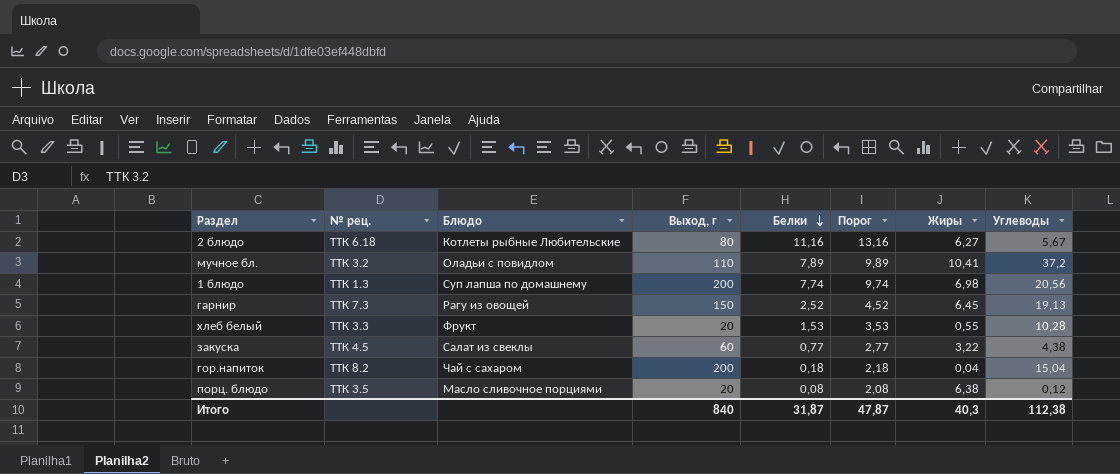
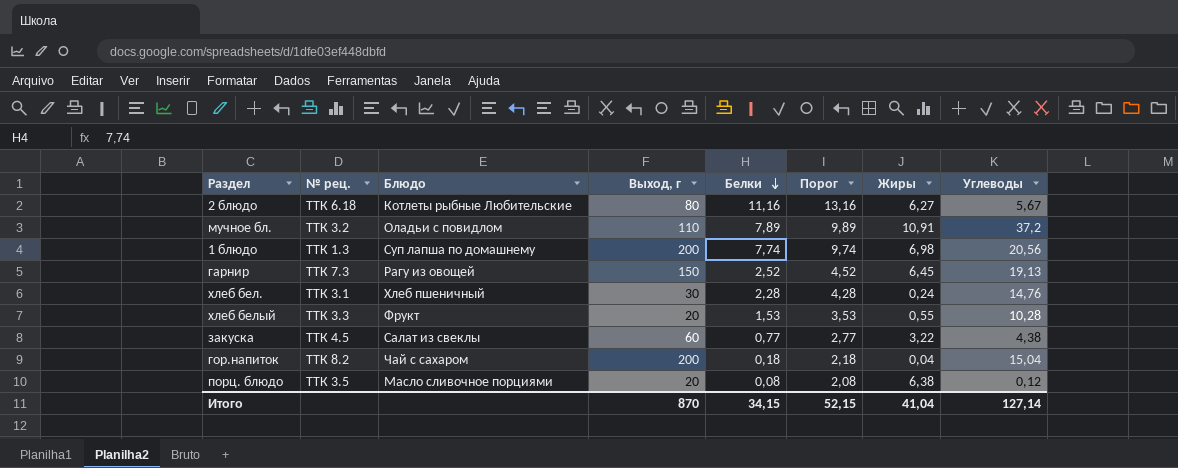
мучное бл. | Жиры: 10,41 -> 10,91
row хлеб бел.: none -> ТТК 3.1 | Хлеб пшеничный | 30 | 2,28 | 4,28 | 0,24 | 14,76
Итого | Выход, г: 840 -> 870
Итого | Белки: 31,87 -> 34,15
Итого | Порог: 47,87 -> 52,15
Итого | Жиры: 40,3 -> 41,04
Итого | Углеводы: 112,38 -> 127,14

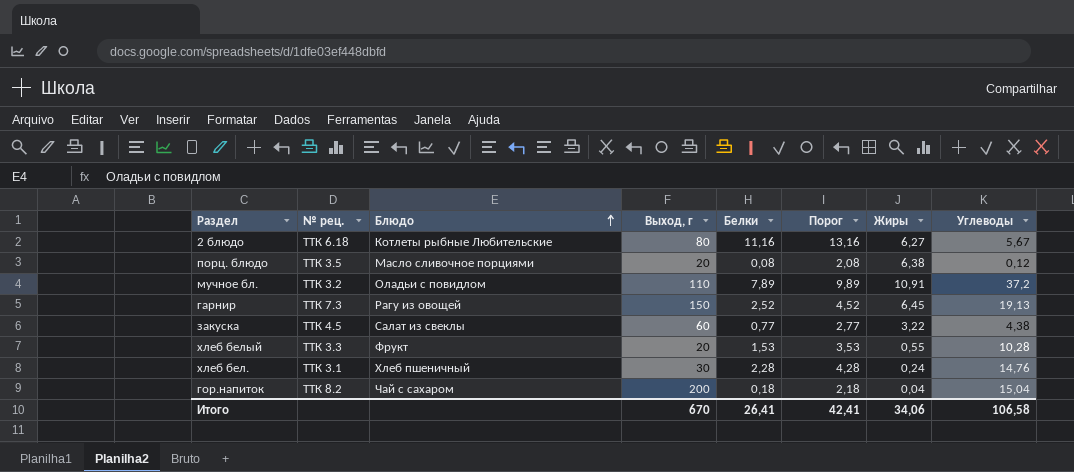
row order: Белки descending -> Блюдо ascending
row 1 блюдо: ТТК 1.3 | Суп лапша по домашнему | 200 | 7,74 | 9,74 | 6,98 | 20,56 -> none
Итого | Выход, г: 870 -> 670
Итого | Белки: 34,15 -> 26,41
Итого | Порог: 52,15 -> 42,41
Итого | Жиры: 41,04 -> 34,06
Итого | Углеводы: 127,14 -> 106,58

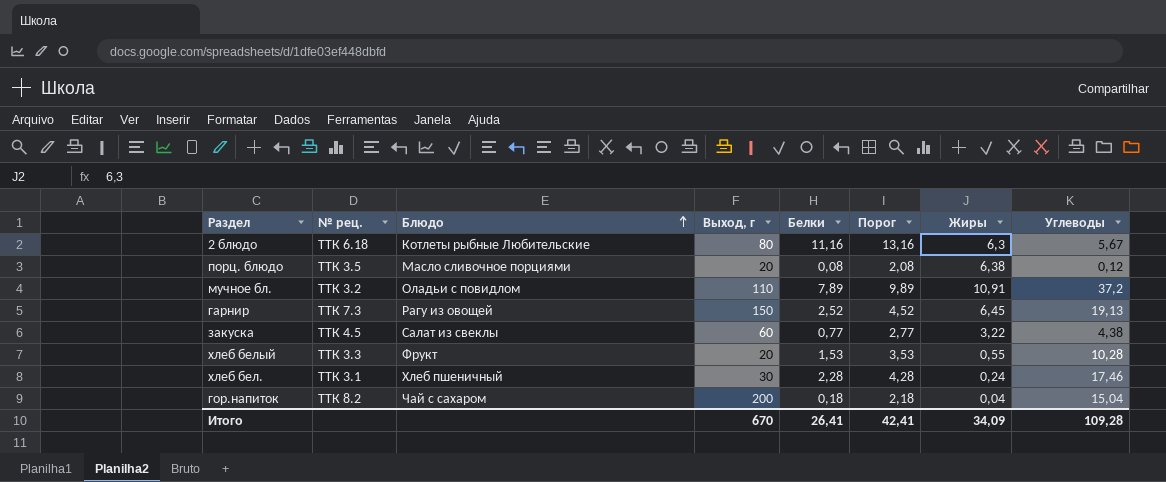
2 блюдо | Жиры: 6,27 -> 6,3
хлеб бел. | Углеводы: 14,76 -> 17,46
Итого | Жиры: 34,06 -> 34,09
Итого | Углеводы: 106,58 -> 109,28

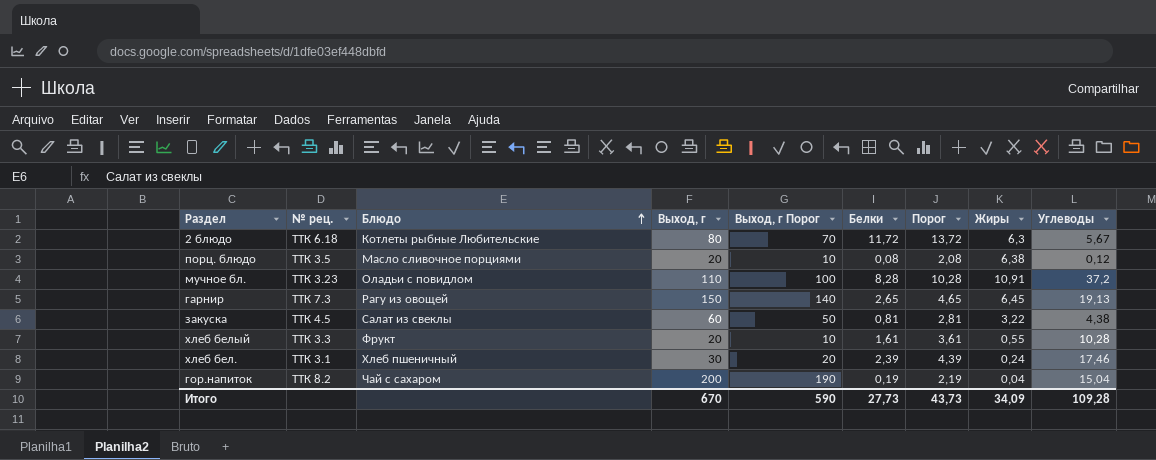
column Выход, г Порог | formula: none -> [Выход, г] - 10
2 блюдо | Белки: 11,16 -> 11,72
2 блюдо | Порог: 13,16 -> 13,72
мучное бл. | № рец.: ТТК 3.2 -> ТТК 3.23
мучное бл. | Белки: 7,89 -> 8,28
мучное бл. | Порог: 9,89 -> 10,28
гарнир | Белки: 2,52 -> 2,65
гарнир | Порог: 4,52 -> 4,65
закуска | Белки: 0,77 -> 0,81
закуска | Порог: 2,77 -> 2,81
хлеб белый | Белки: 1,53 -> 1,61
хлеб белый | Порог: 3,53 -> 3,61
хлеб бел. | Белки: 2,28 -> 2,39
хлеб бел. | Порог: 4,28 -> 4,39
гор.напиток | Белки: 0,18 -> 0,19
гор.напиток | Порог: 2,18 -> 2,19
Итого | Белки: 26,41 -> 27,73
Итого | Порог: 42,41 -> 43,73

